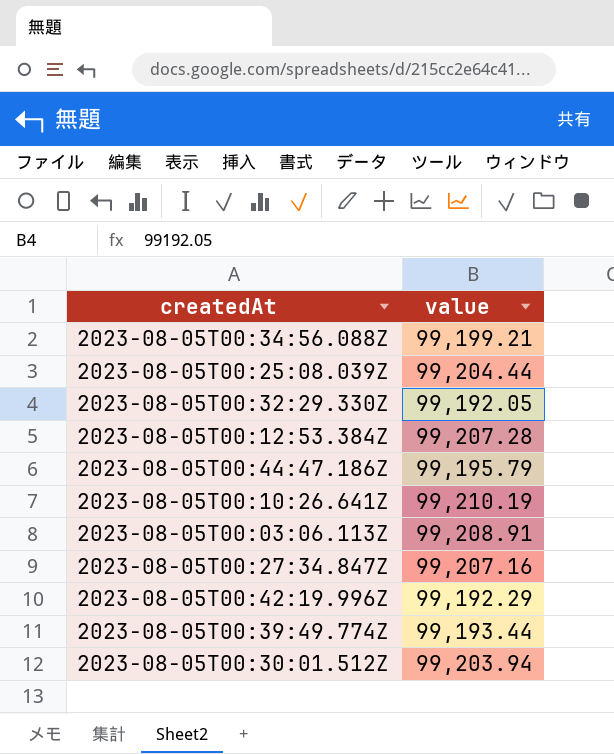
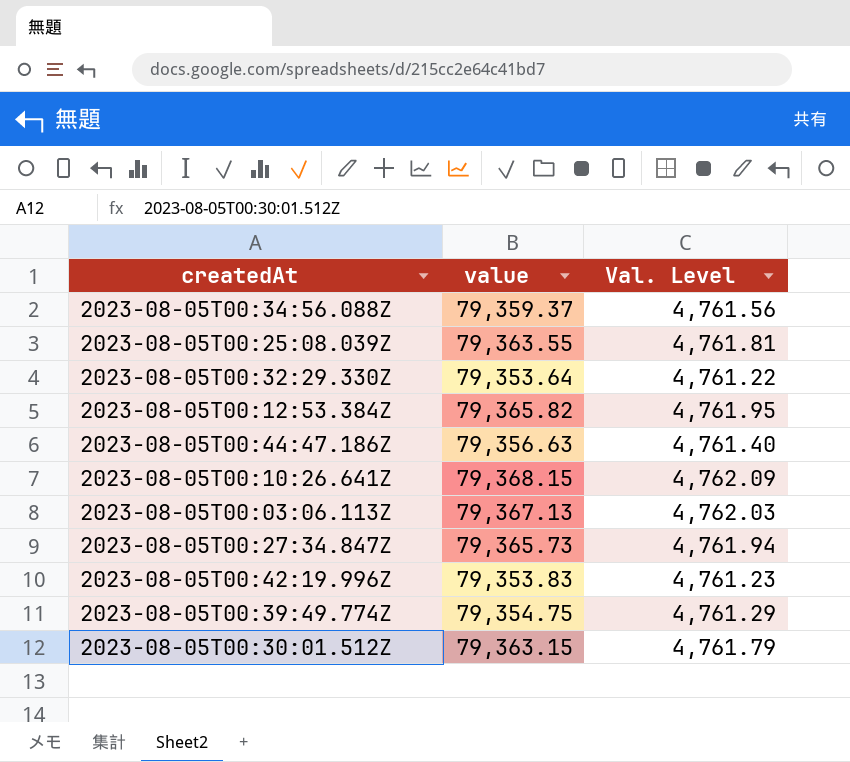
column Val. Level | formula: none -> [value] * 0.06
2023-08-05T00:34:56.088Z | value: 99,199.21 -> 79,359.37
2023-08-05T00:25:08.039Z | value: 99,204.44 -> 79,363.55
2023-08-05T00:32:29.330Z | value: 99,192.05 -> 79,353.64
2023-08-05T00:12:53.384Z | value: 99,207.28 -> 79,365.82
2023-08-05T00:44:47.186Z | value: 99,195.79 -> 79,356.63
2023-08-05T00:10:26.641Z | value: 99,210.19 -> 79,368.15
2023-08-05T00:03:06.113Z | value: 99,208.91 -> 79,367.13
2023-08-05T00:27:34.847Z | value: 99,207.16 -> 79,365.73
2023-08-05T00:42:19.996Z | value: 99,192.29 -> 79,353.83
2023-08-05T00:39:49.774Z | value: 99,193.44 -> 79,354.75
2023-08-05T00:30:01.512Z | value: 99,203.94 -> 79,363.15

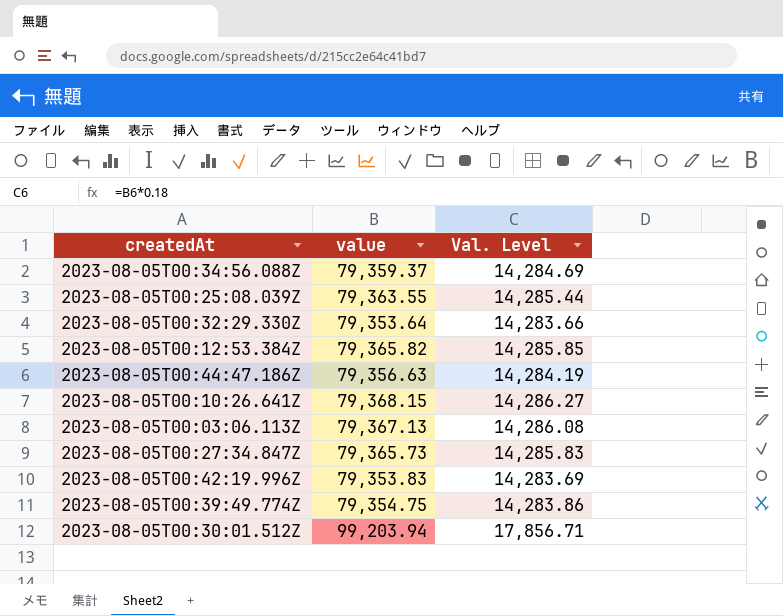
column Val. Level | formula: [value] * 0.06 -> [value] * 0.18
2023-08-05T00:30:01.512Z | value: 79,363.15 -> 99,203.94

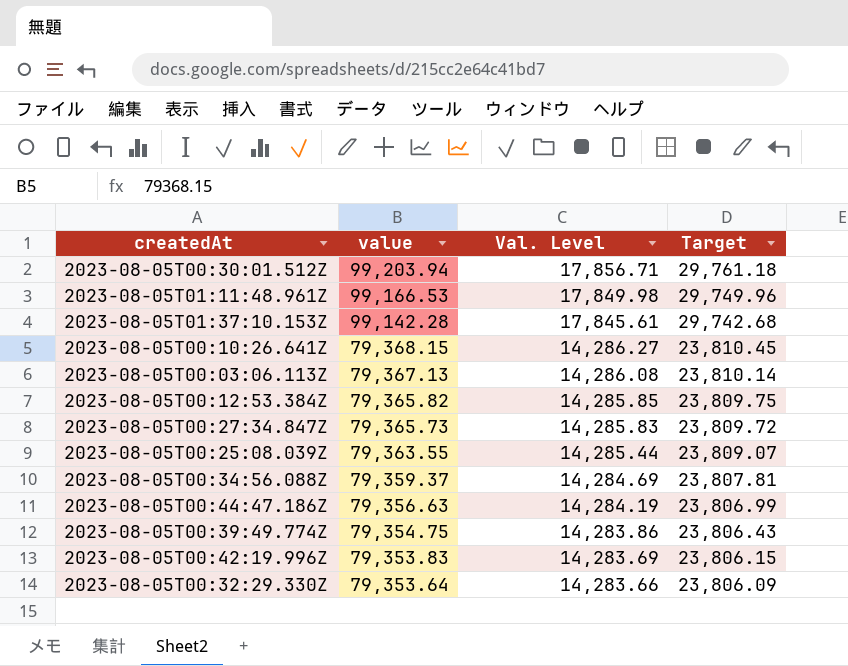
row order: none -> value descending
column Target | formula: none -> [value] * 0.3
row 2023-08-05T01:11:48.961Z: none -> 99,166.53 | 17,849.98 | 29,749.96
row 2023-08-05T01:37:10.153Z: none -> 99,142.28 | 17,845.61 | 29,742.68

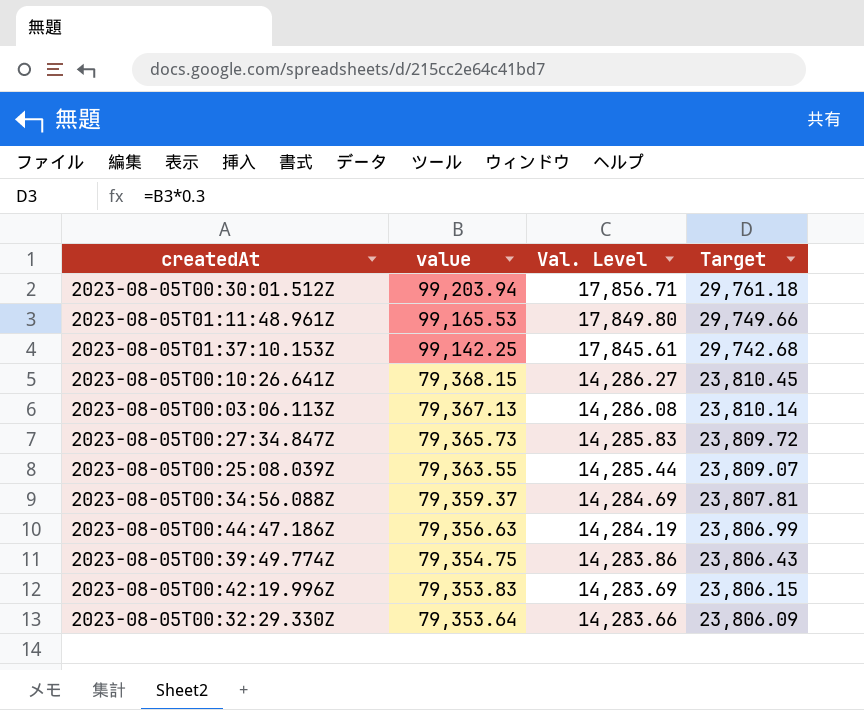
row 2023-08-05T00:12:53.384Z: 79,365.82 | 14,285.85 | 23,809.75 -> none
2023-08-05T01:11:48.961Z | value: 99,166.53 -> 99,165.53
2023-08-05T01:11:48.961Z | Val. Level: 17,849.98 -> 17,849.80
2023-08-05T01:11:48.961Z | Target: 29,749.96 -> 29,749.66
2023-08-05T01:37:10.153Z | value: 99,142.28 -> 99,142.25

